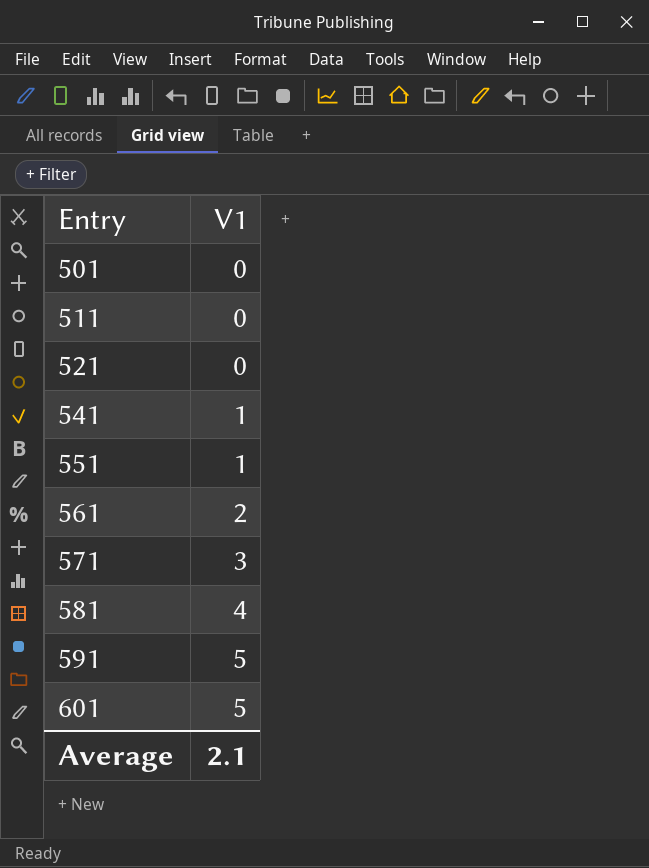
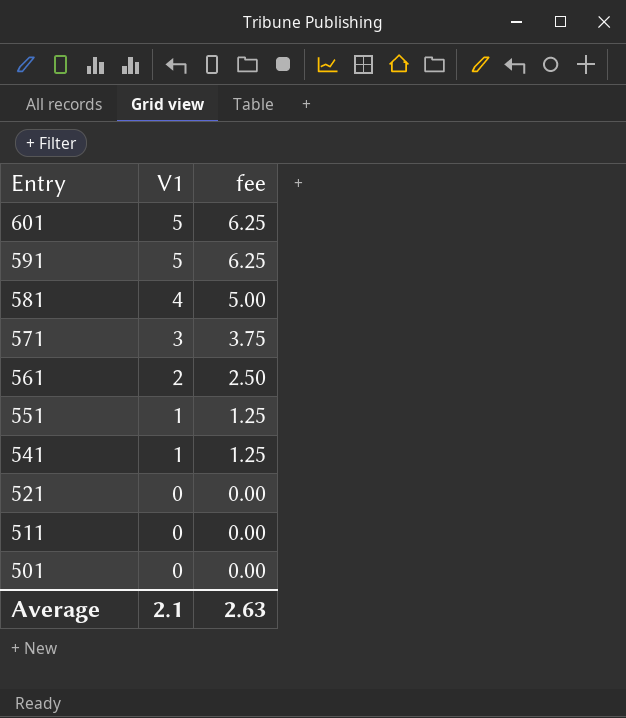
row order: Entry ascending -> Entry descending
column fee | formula: none -> [V1] * 1.25

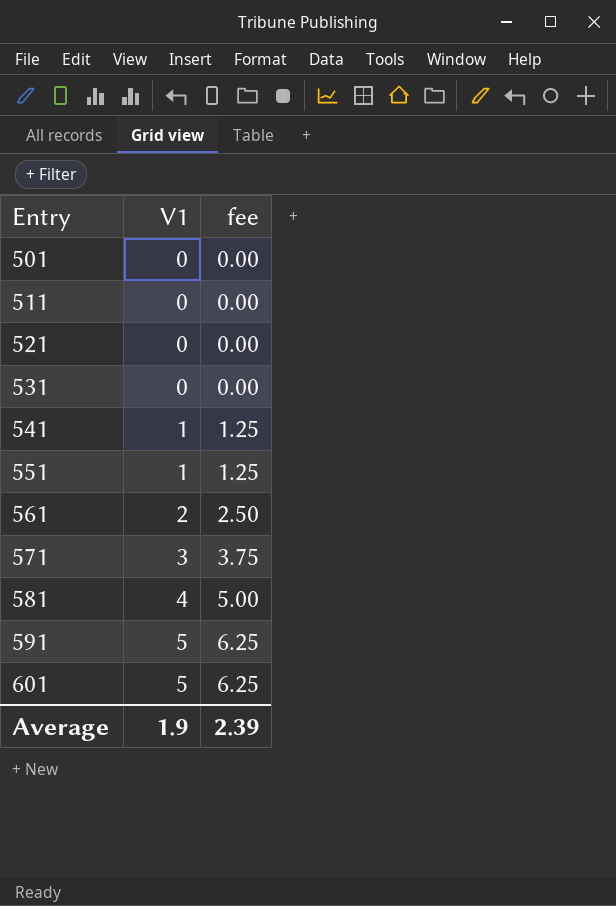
row order: Entry descending -> Entry ascending
row 531: none -> 0 | 0.00
Average | V1: 2.1 -> 1.9
Average | fee: 2.63 -> 2.39

